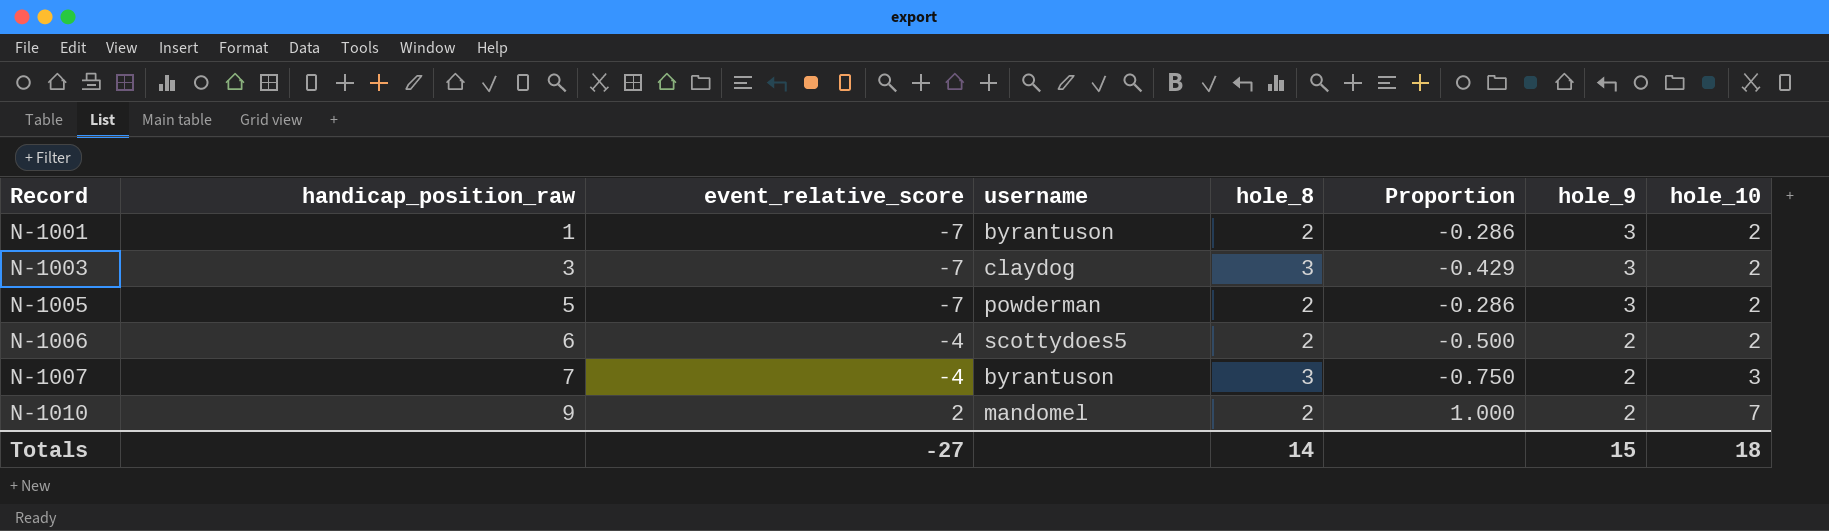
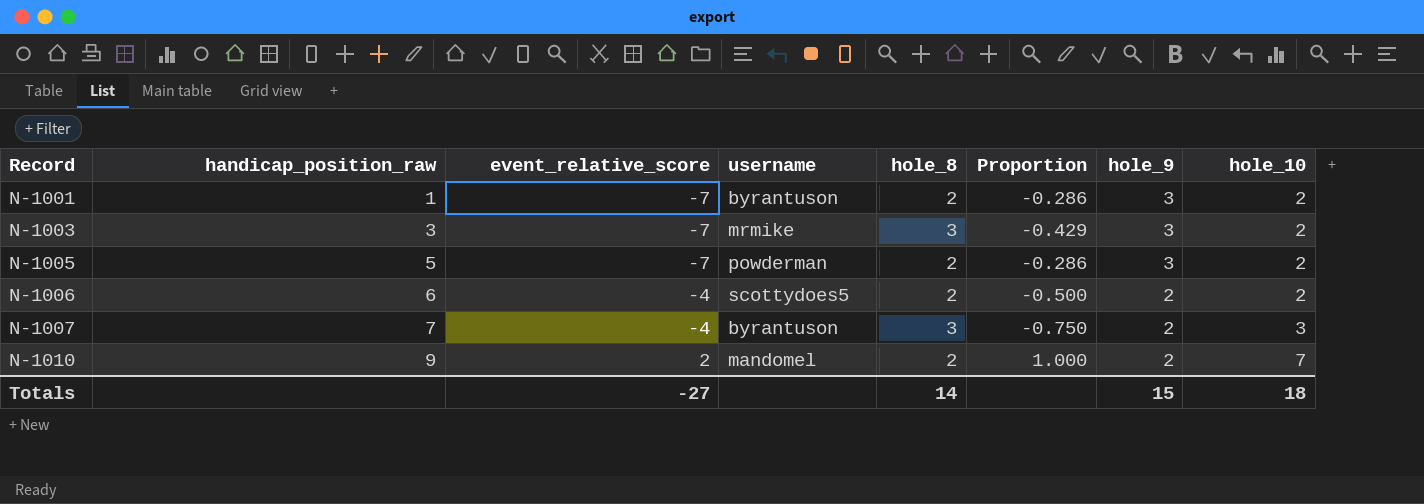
N-1003 | username: claydog -> mrmike

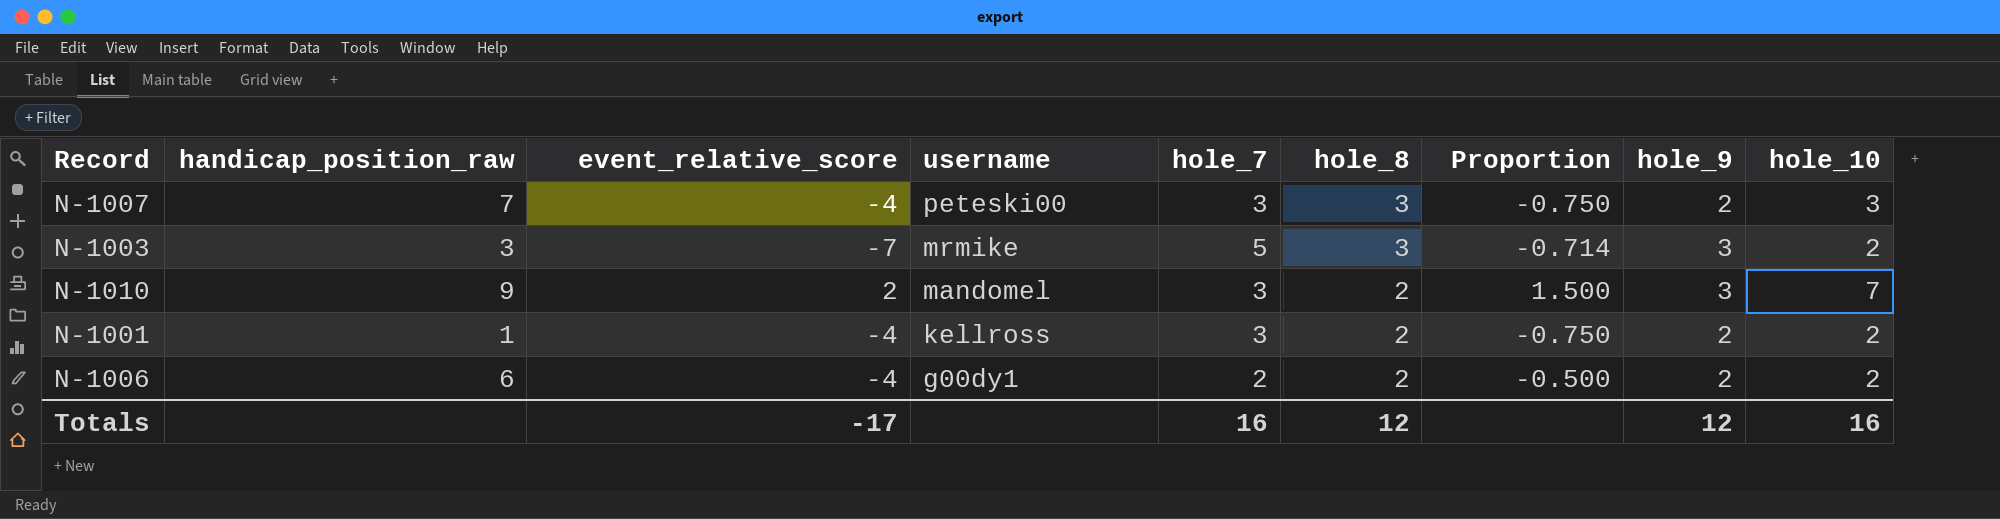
row order: Record ascending -> username descending
column hole_7 | position: none -> 5
column Proportion | formula: [hole_8] / [event_relative_score] -> [hole_7] / [event_relative_score]
row N-1005: 5 | -7 | powderman | 2 | -0.286 | 3 | 2 -> none
N-1007 | username: byrantuson -> peteski00
N-1010 | hole_9: 2 -> 3
N-1001 | event_relative_score: -7 -> -4
N-1001 | username: byrantuson -> kellross
N-1001 | hole_9: 3 -> 2
N-1006 | username: scottydoes5 -> g00dy1
Totals | event_relative_score: -27 -> -17
Totals | hole_8: 14 -> 12
Totals | hole_9: 15 -> 12
Totals | hole_10: 18 -> 16

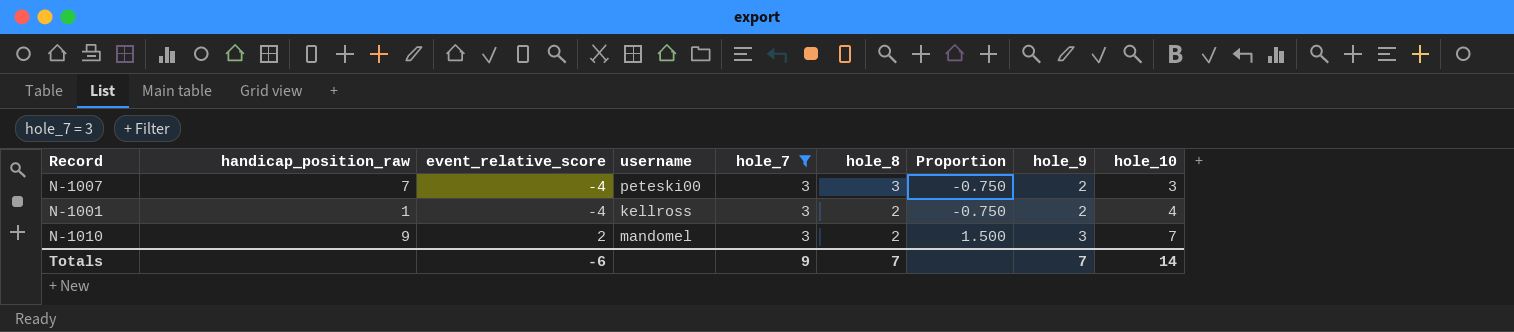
filter: none -> hole_7 = 3
row order: username descending -> event_relative_score ascending
N-1001 | hole_10: 2 -> 4
Totals | event_relative_score: -17 -> -6
Totals | hole_7: 16 -> 9
Totals | hole_8: 12 -> 7
Totals | hole_9: 12 -> 7
Totals | hole_10: 16 -> 14

